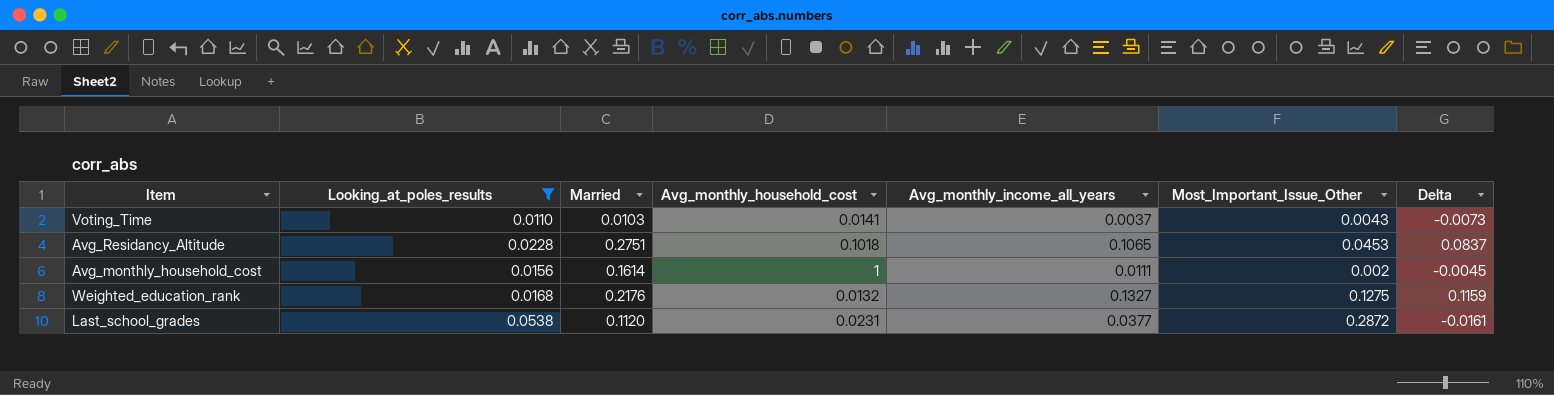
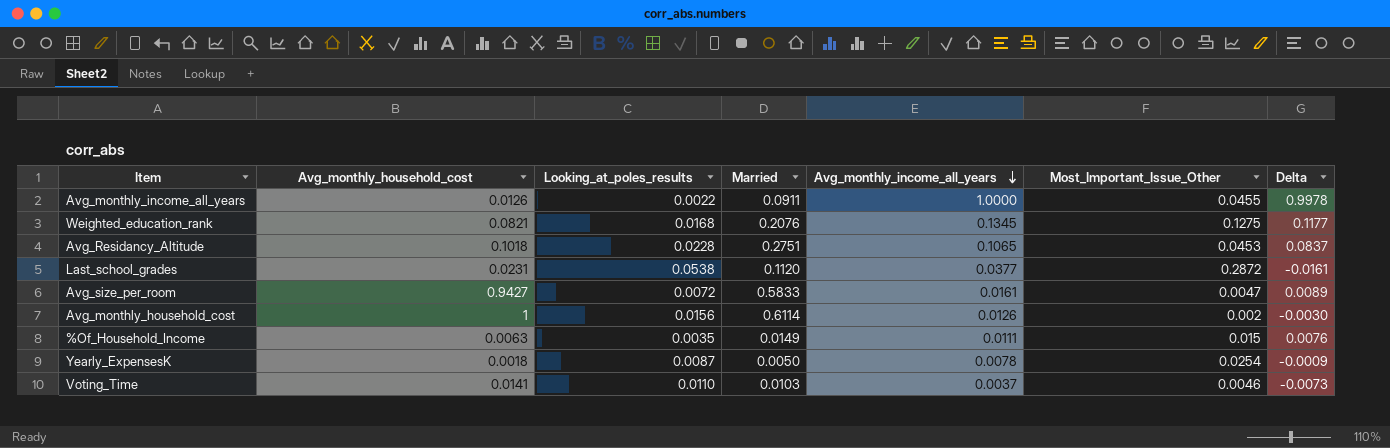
filter: Looking_at_poles_results >= 0.0110 -> none
row order: none -> Avg_monthly_income_all_years descending
column Avg_monthly_household_cost | position: 4 -> 2
Weighted_education_rank | Avg_monthly_household_cost: 0.0132 -> 0.0821
Weighted_education_rank | Married: 0.2176 -> 0.2076
Weighted_education_rank | Avg_monthly_income_all_years: 0.1327 -> 0.1345
Weighted_education_rank | Delta: 0.1159 -> 0.1177
Avg_monthly_household_cost | Married: 0.1614 -> 0.6114
Avg_monthly_household_cost | Avg_monthly_income_all_years: 0.0111 -> 0.0126
Avg_monthly_household_cost | Delta: -0.0045 -> -0.0030
Voting_Time | Most_Important_Issue_Other: 0.0043 -> 0.0046

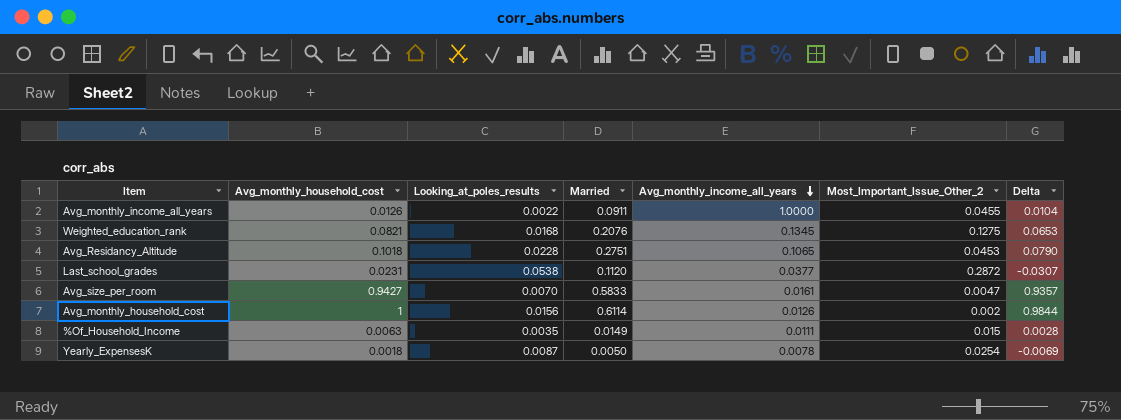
column name: Most_Important_Issue_Other -> Most_Important_Issue_Other_2
column Delta | formula: [Avg_monthly_income_all_years] - [Looking_at_poles_results] -> [Avg_monthly_household_cost] - [Looking_at_poles_results]
row Voting_Time: 0.0141 | 0.0110 | 0.0103 | 0.0037 | 0.0046 | -0.0073 -> none
Avg_size_per_room | Looking_at_poles_results: 0.0072 -> 0.0070

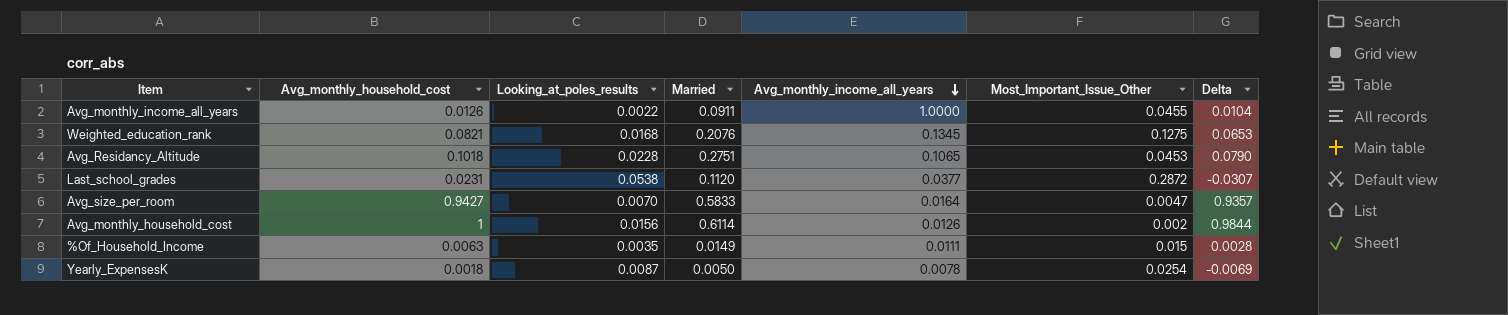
column name: Most_Important_Issue_Other_2 -> Most_Important_Issue_Other
Avg_size_per_room | Avg_monthly_income_all_years: 0.0161 -> 0.0164

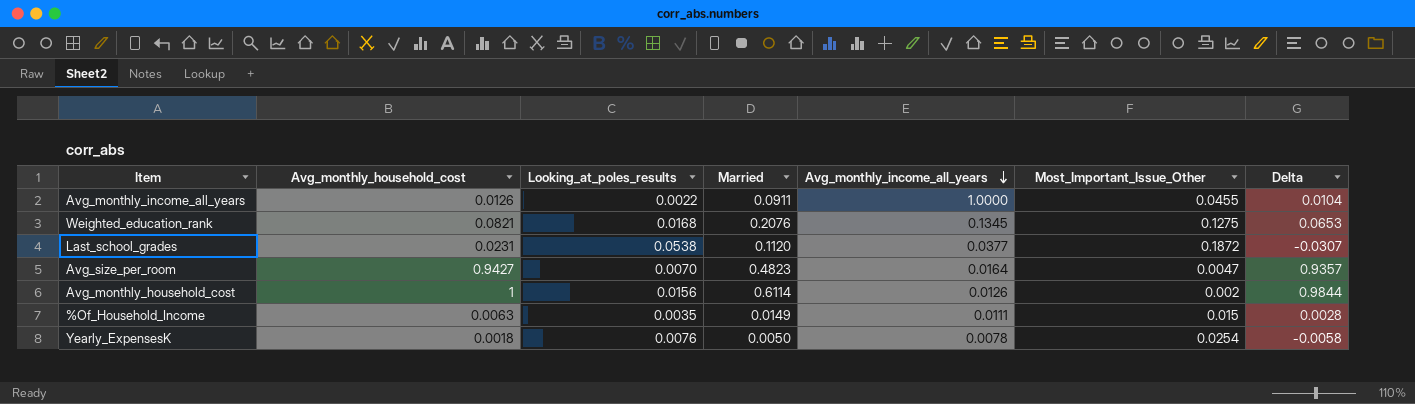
row Avg_Residancy_Altitude: 0.1018 | 0.0228 | 0.2751 | 0.1065 | 0.0453 | 0.0790 -> none
Last_school_grades | Most_Important_Issue_Other: 0.2872 -> 0.1872
Avg_size_per_room | Married: 0.5833 -> 0.4823
Yearly_ExpensesK | Looking_at_poles_results: 0.0087 -> 0.0076
Yearly_ExpensesK | Delta: -0.0069 -> -0.0058

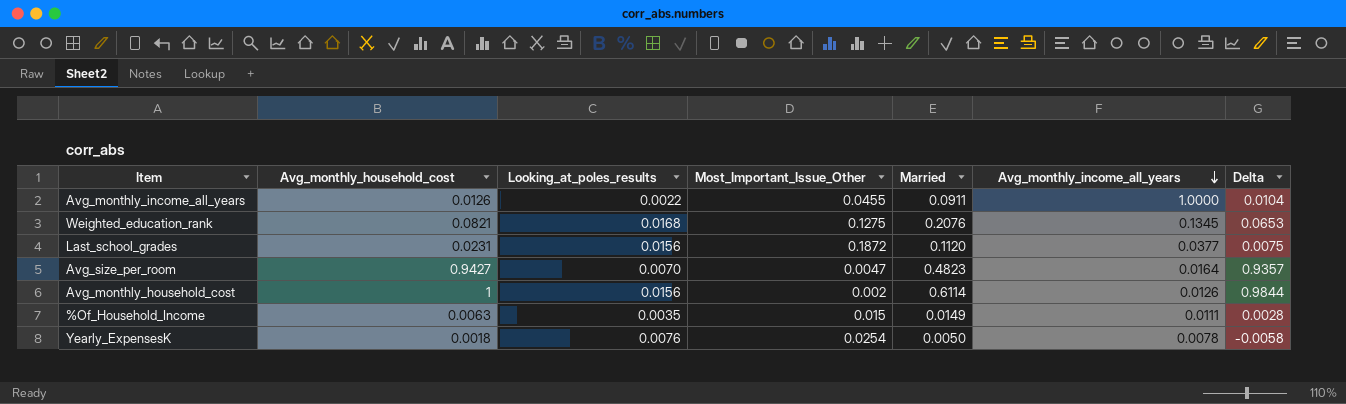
column Most_Important_Issue_Other | position: 6 -> 4
Last_school_grades | Looking_at_poles_results: 0.0538 -> 0.0156
Last_school_grades | Delta: -0.0307 -> 0.0075

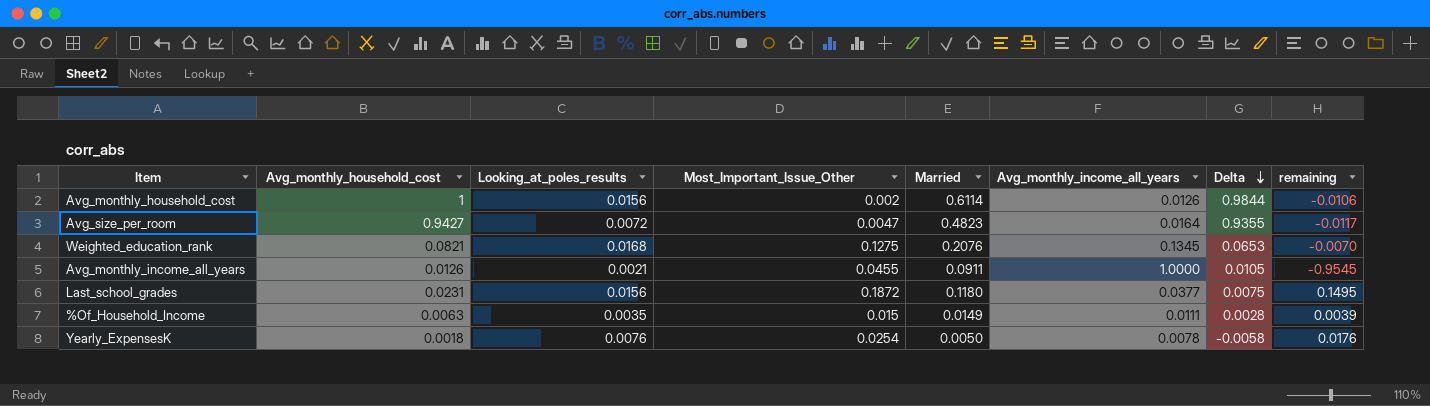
row order: Avg_monthly_income_all_years descending -> Delta descending
column remaining | formula: none -> [Most_Important_Issue_Other] - [Avg_monthly_income_all_years]
Avg_size_per_room | Looking_at_poles_results: 0.0070 -> 0.0072
Avg_size_per_room | Delta: 0.9357 -> 0.9355
Avg_monthly_income_all_years | Looking_at_poles_results: 0.0022 -> 0.0021
Avg_monthly_income_all_years | Delta: 0.0104 -> 0.0105
Last_school_grades | Married: 0.1120 -> 0.1180

